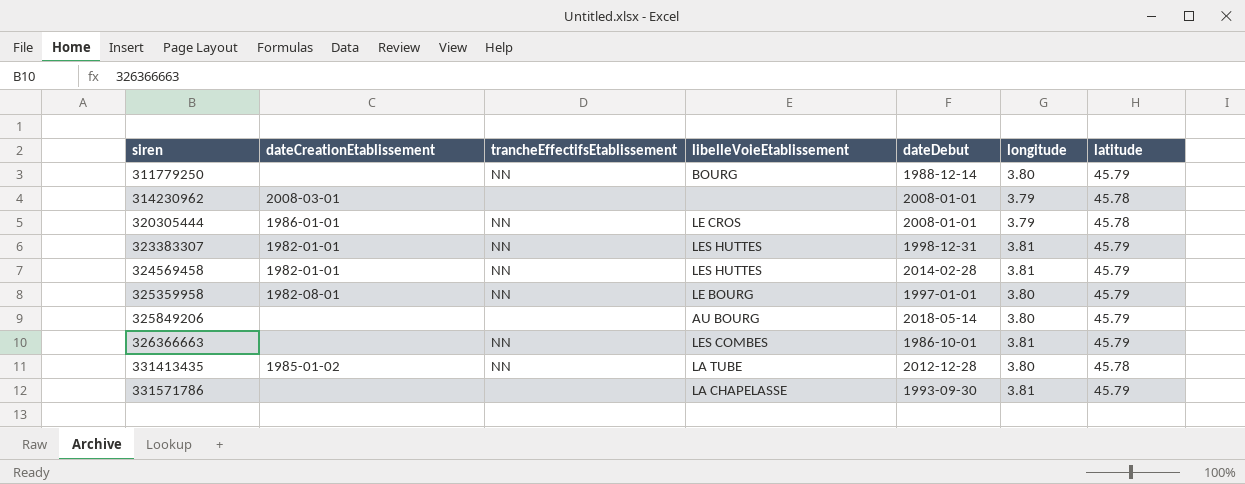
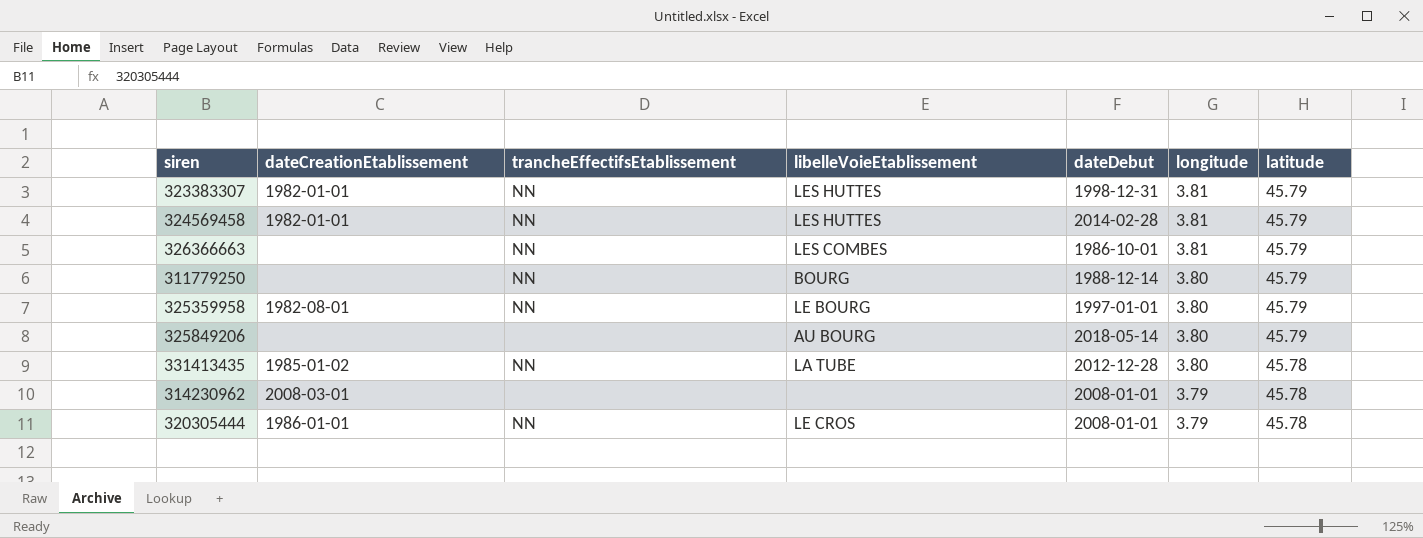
row order: siren ascending -> longitude descending
row 331571786: none | none | LA CHAPELASSE | 1993-09-30 | 3.81 | 45.79 -> none

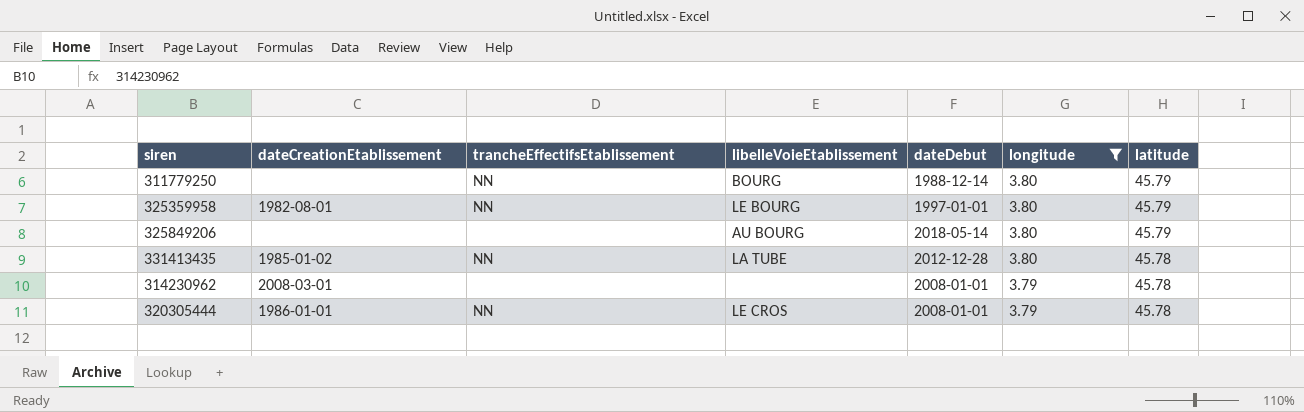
filter: none -> longitude != 3.81

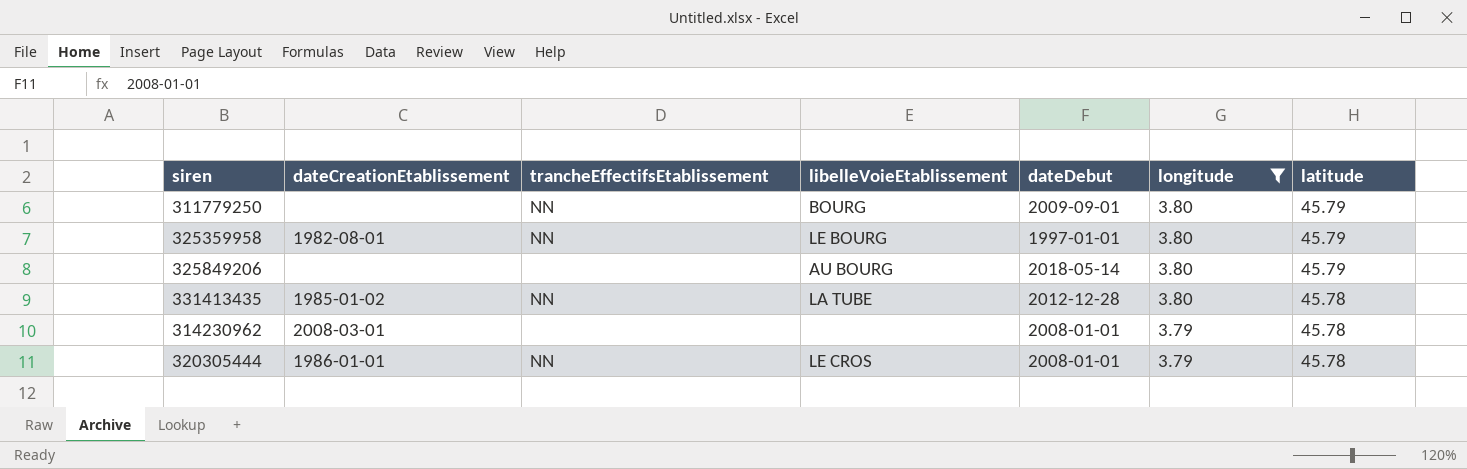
311779250 | dateDebut: 1988-12-14 -> 2009-09-01

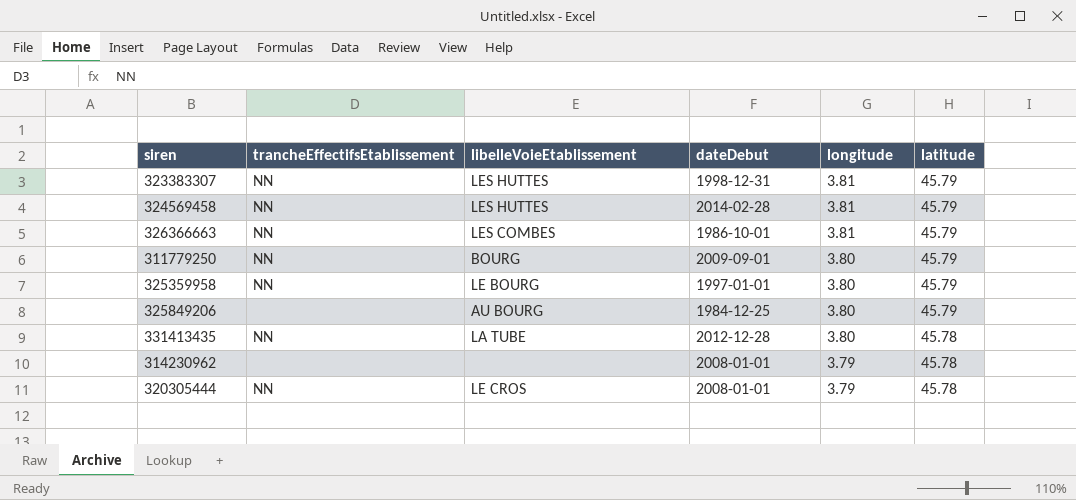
filter: longitude != 3.81 -> none
column dateCreationEtablissement | position: 2 -> none
325849206 | dateDebut: 2018-05-14 -> 1984-12-25

